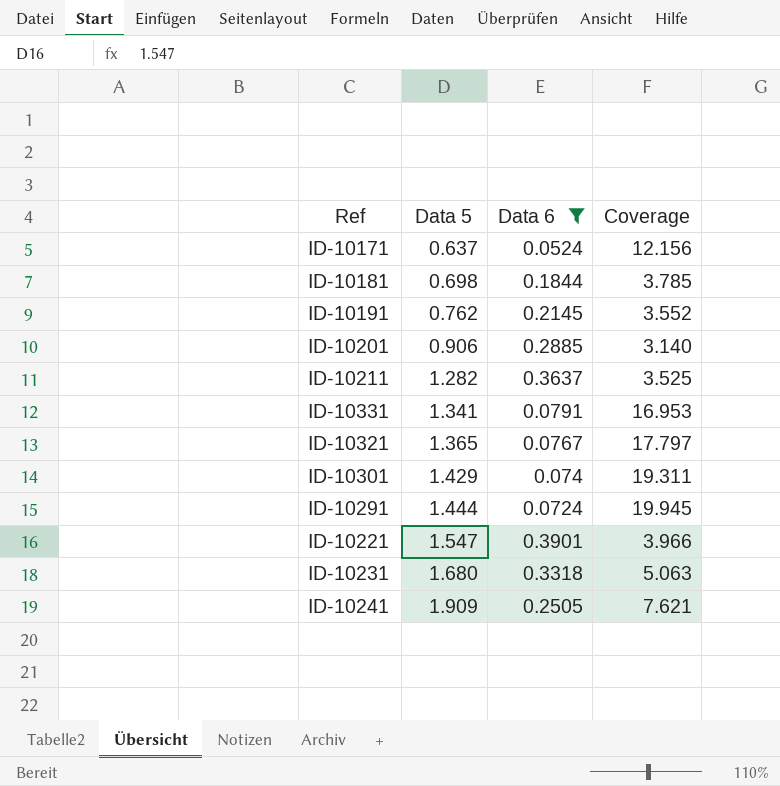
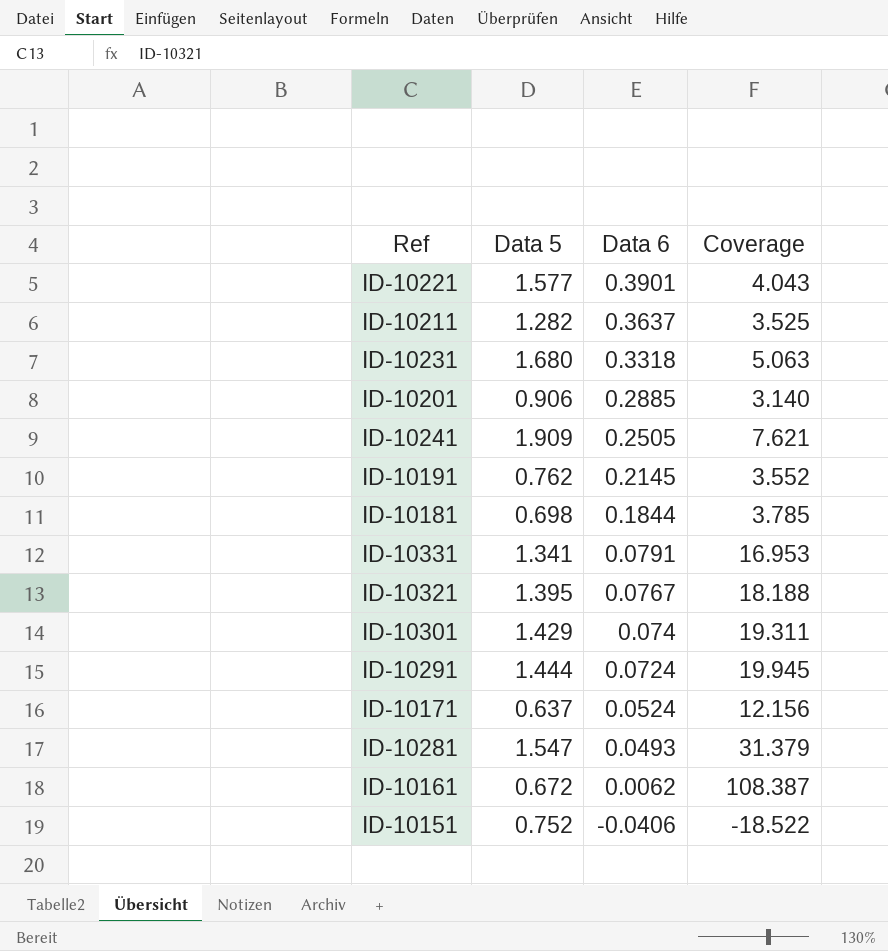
filter: Data 6 >= 0.0524 -> none
row order: Data 5 ascending -> Data 6 descending
ID-10221 | Data 5: 1.547 -> 1.577
ID-10221 | Coverage: 3.966 -> 4.043
ID-10321 | Data 5: 1.365 -> 1.395
ID-10321 | Coverage: 17.797 -> 18.188

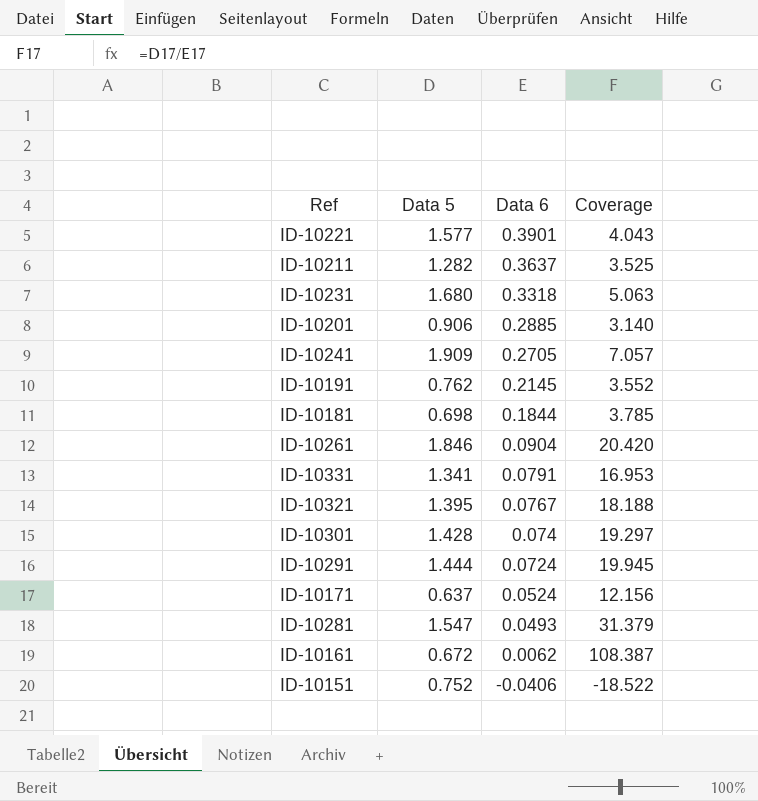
ID-10241 | Data 6: 0.2505 -> 0.2705
ID-10241 | Coverage: 7.621 -> 7.057
row ID-10261: none -> 1.846 | 0.0904 | 20.420
ID-10301 | Data 5: 1.429 -> 1.428
ID-10301 | Coverage: 19.311 -> 19.297

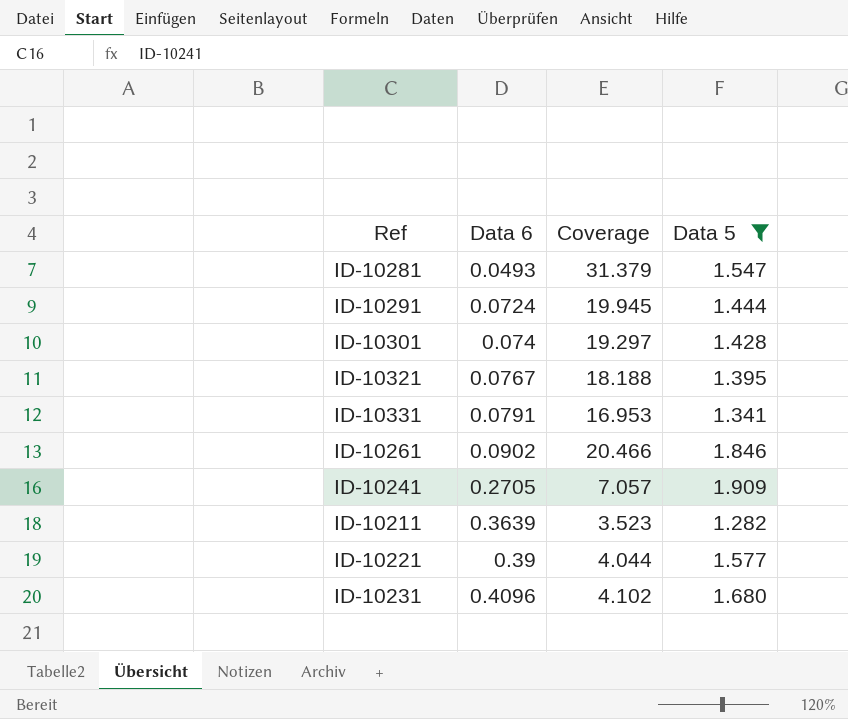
filter: none -> Data 5 >= 1.282
row order: Data 6 descending -> Data 6 ascending
column Data 5 | position: 2 -> 4
ID-10261 | Data 6: 0.0904 -> 0.0902
ID-10261 | Coverage: 20.420 -> 20.466
ID-10211 | Data 6: 0.3637 -> 0.3639
ID-10211 | Coverage: 3.525 -> 3.523
ID-10221 | Data 6: 0.3901 -> 0.39
ID-10221 | Coverage: 4.043 -> 4.044
ID-10231 | Data 6: 0.3318 -> 0.4096
ID-10231 | Coverage: 5.063 -> 4.102

